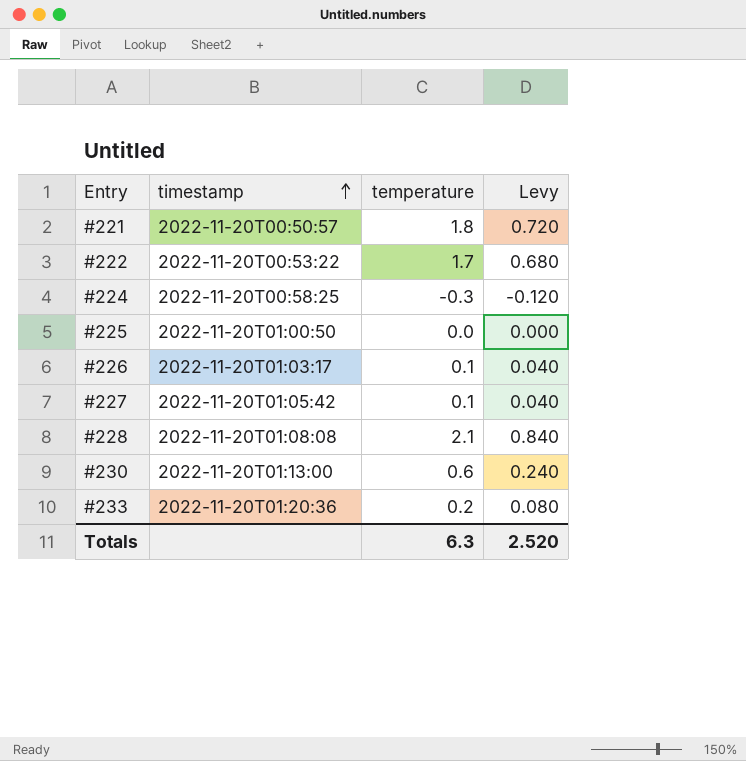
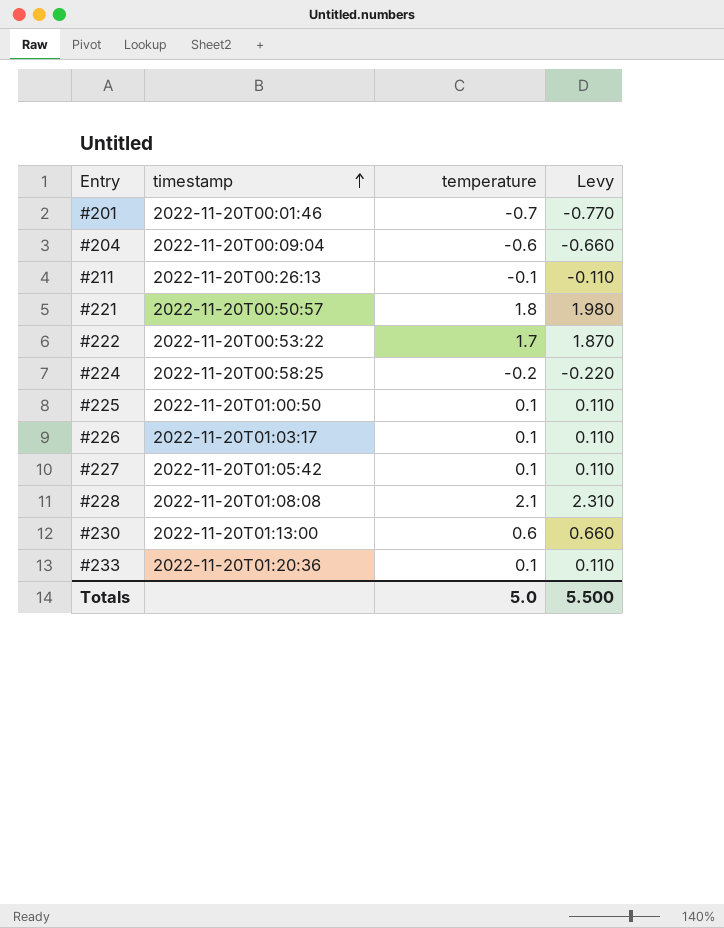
column Levy | formula: [temperature] * 0.4 -> [temperature] * 1.1
row #201: none -> 2022-11-20T00:01:46 | -0.7 | -0.770
row #204: none -> 2022-11-20T00:09:04 | -0.6 | -0.660
row #211: none -> 2022-11-20T00:26:13 | -0.1 | -0.110
#224 | temperature: -0.3 -> -0.2
#225 | temperature: 0.0 -> 0.1
#233 | temperature: 0.2 -> 0.1
Totals | temperature: 6.3 -> 5.0
Totals | Levy: 2.520 -> 5.500

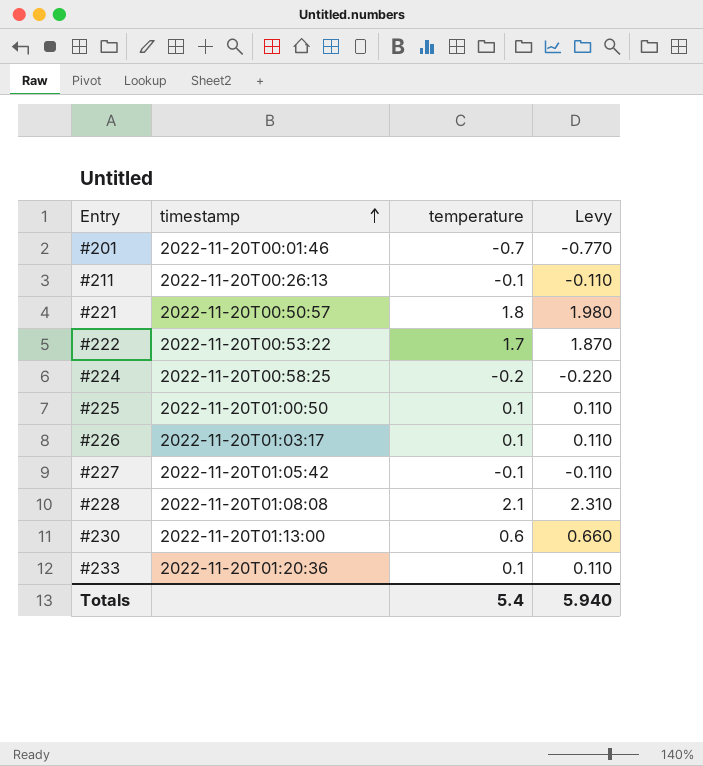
row #204: 2022-11-20T00:09:04 | -0.6 | -0.660 -> none
#227 | temperature: 0.1 -> -0.1
#227 | Levy: 0.110 -> -0.110
Totals | temperature: 5.0 -> 5.4
Totals | Levy: 5.500 -> 5.940

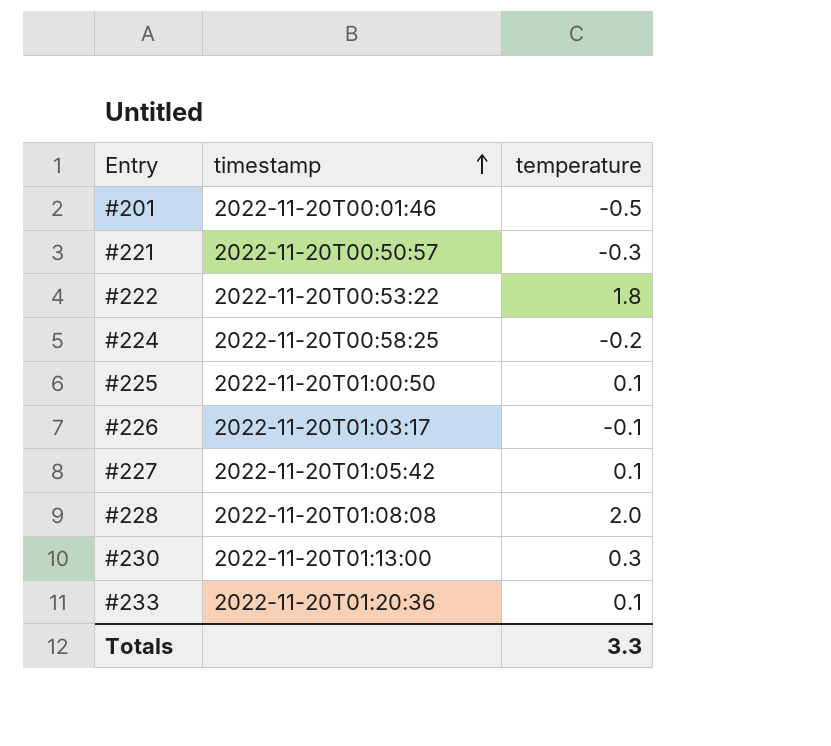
column Levy | formula: [temperature] * 1.1 -> none
row #211: 2022-11-20T00:26:13 | -0.1 | -0.110 -> none
#201 | temperature: -0.7 -> -0.5
#221 | temperature: 1.8 -> -0.3
#222 | temperature: 1.7 -> 1.8
#226 | temperature: 0.1 -> -0.1
#227 | temperature: -0.1 -> 0.1
#228 | temperature: 2.1 -> 2.0
#230 | temperature: 0.6 -> 0.3
Totals | temperature: 5.4 -> 3.3

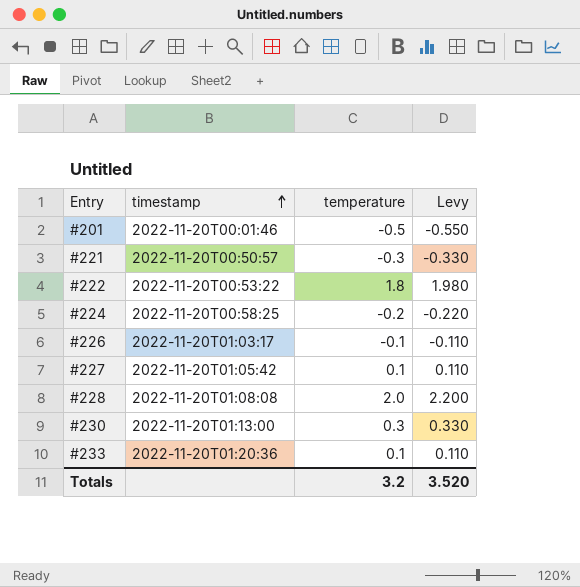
column Levy | formula: none -> [temperature] * 1.1
row #225: 2022-11-20T01:00:50 | 0.1 -> none
Totals | temperature: 3.3 -> 3.2

